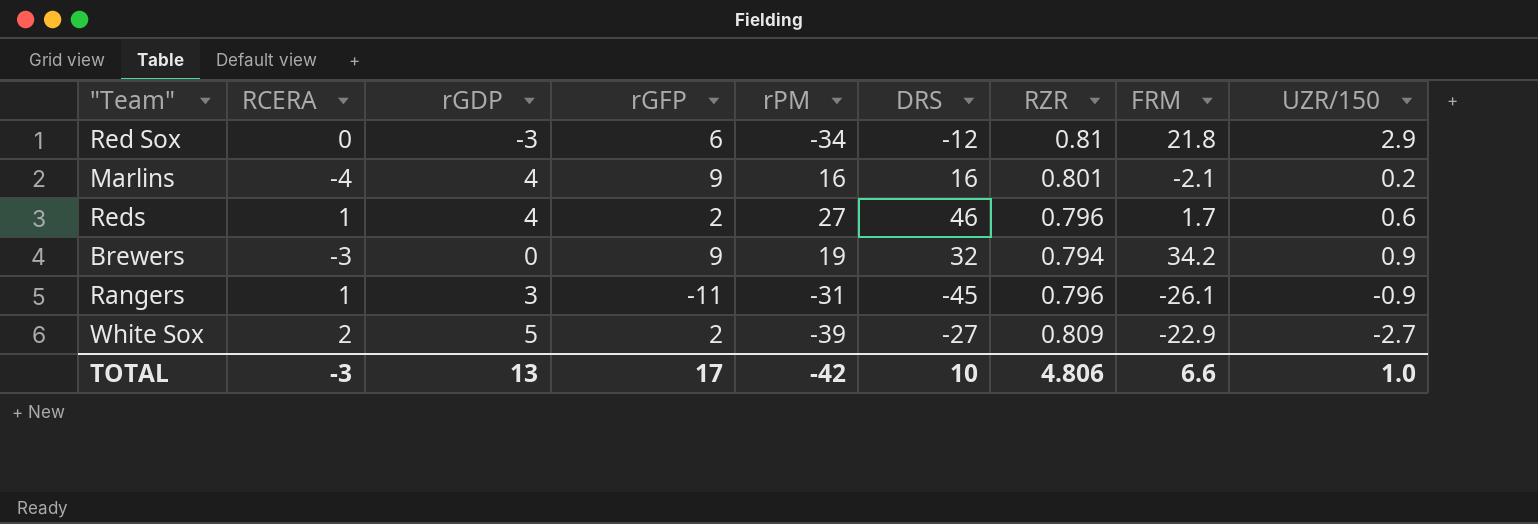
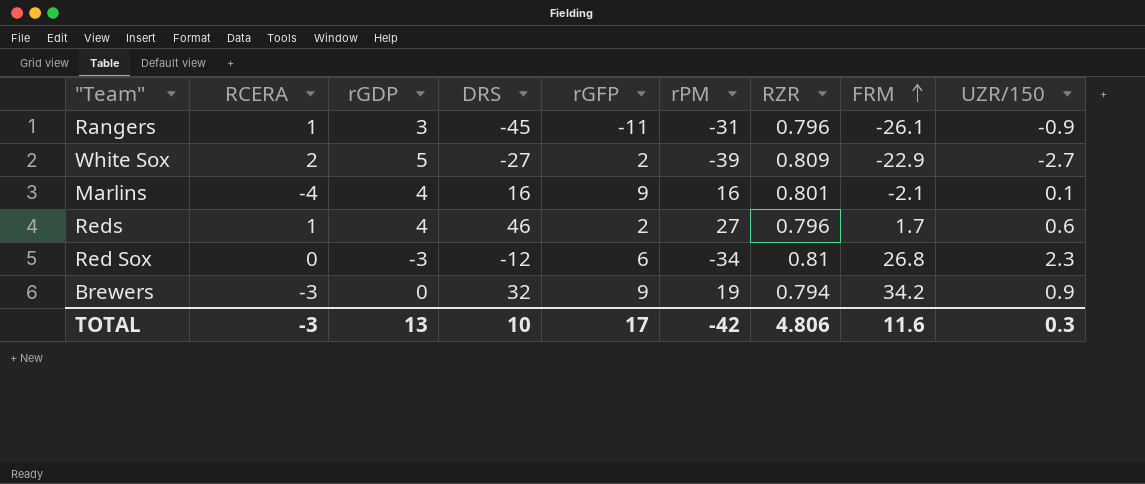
row order: none -> FRM ascending
column DRS | position: 6 -> 4
Marlins | UZR/150: 0.2 -> 0.1
Red Sox | FRM: 21.8 -> 26.8
Red Sox | UZR/150: 2.9 -> 2.3
TOTAL | FRM: 6.6 -> 11.6
TOTAL | UZR/150: 1.0 -> 0.3

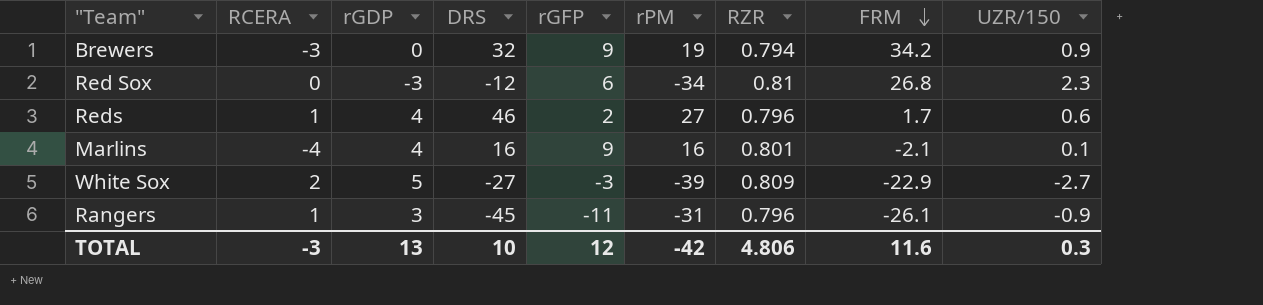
row order: FRM ascending -> FRM descending
White Sox | rGFP: 2 -> -3
TOTAL | rGFP: 17 -> 12

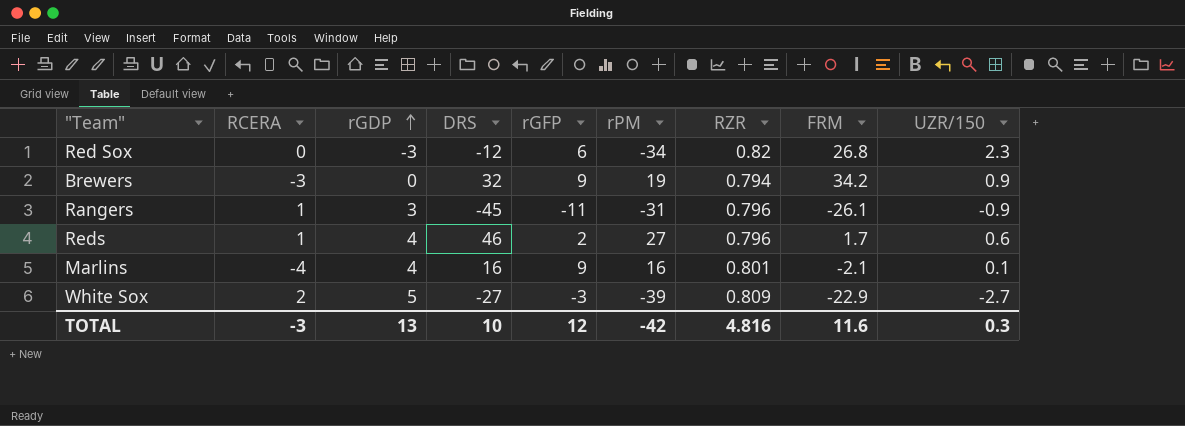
row order: FRM descending -> rGDP ascending
Red Sox | RZR: 0.81 -> 0.82
TOTAL | RZR: 4.806 -> 4.816

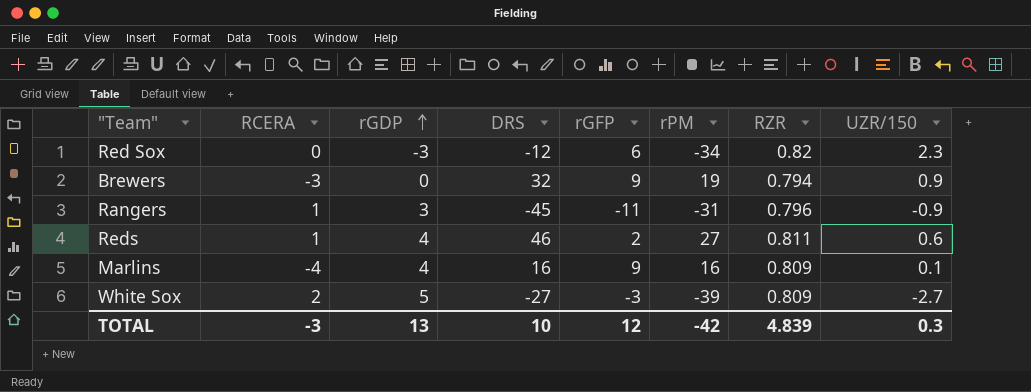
column FRM | position: 8 -> none
Reds | RZR: 0.796 -> 0.811
Marlins | RZR: 0.801 -> 0.809
TOTAL | RZR: 4.816 -> 4.839

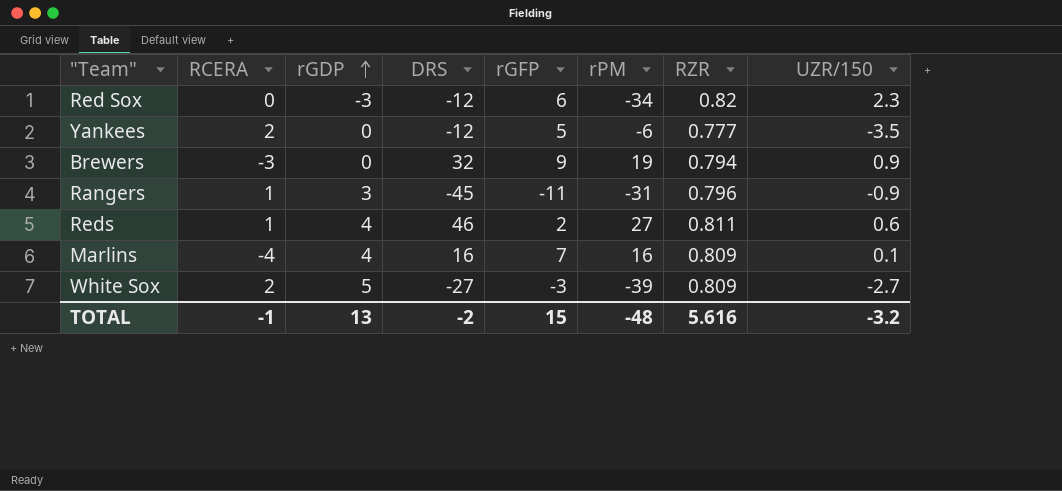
row Yankees: none -> 2 | 0 | -12 | 5 | -6 | 0.777 | -3.5
Marlins | rGFP: 9 -> 7
TOTAL | RCERA: -3 -> -1
TOTAL | DRS: 10 -> -2
TOTAL | rGFP: 12 -> 15
TOTAL | rPM: -42 -> -48
TOTAL | RZR: 4.839 -> 5.616
TOTAL | UZR/150: 0.3 -> -3.2

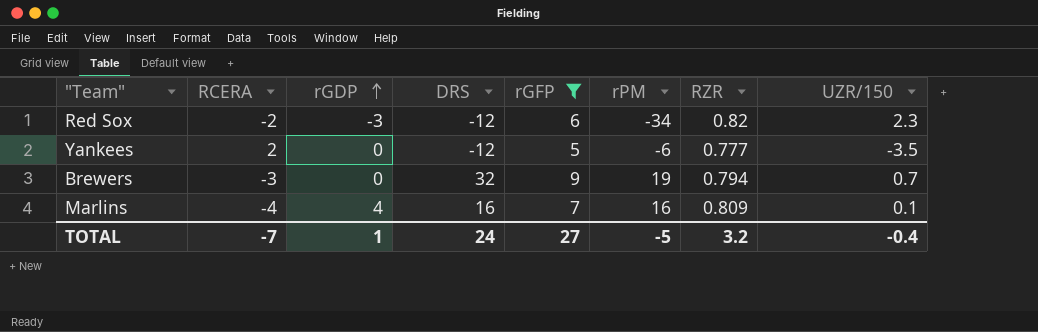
filter: none -> rGFP >= 5
Red Sox | RCERA: 0 -> -2
Brewers | UZR/150: 0.9 -> 0.7
TOTAL | RCERA: -1 -> -7
TOTAL | rGDP: 13 -> 1
TOTAL | DRS: -2 -> 24
TOTAL | rGFP: 15 -> 27
TOTAL | rPM: -48 -> -5
TOTAL | RZR: 5.616 -> 3.2
TOTAL | UZR/150: -3.2 -> -0.4

